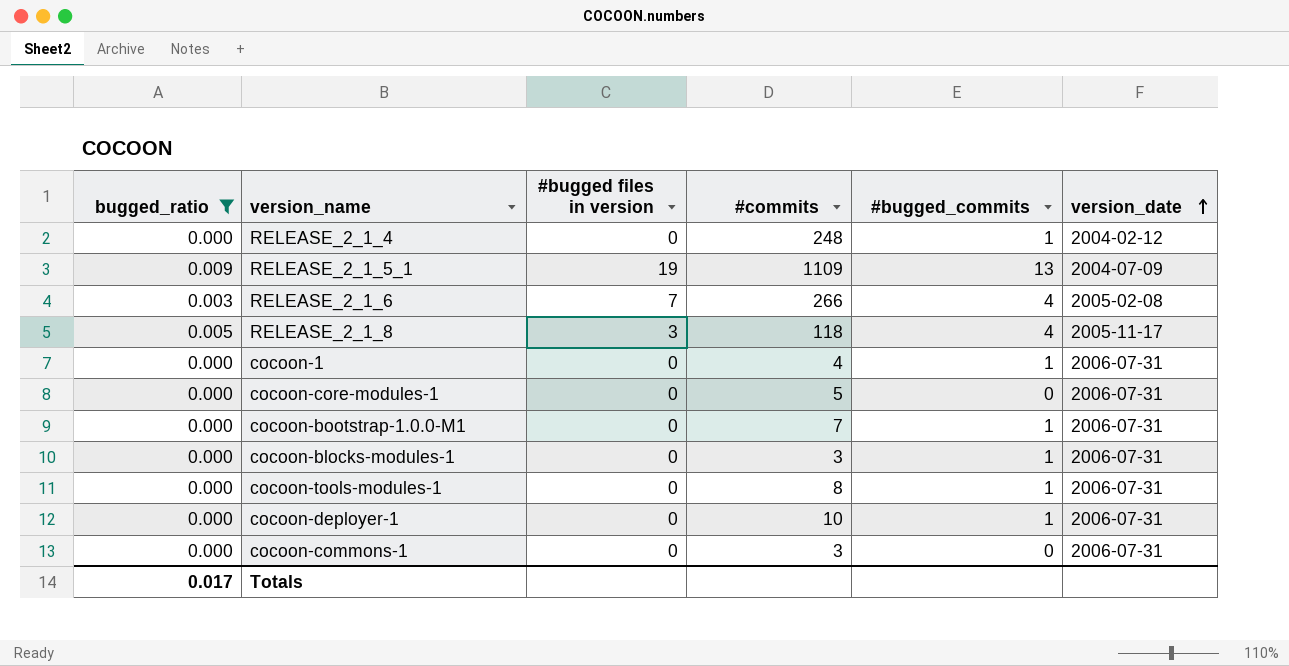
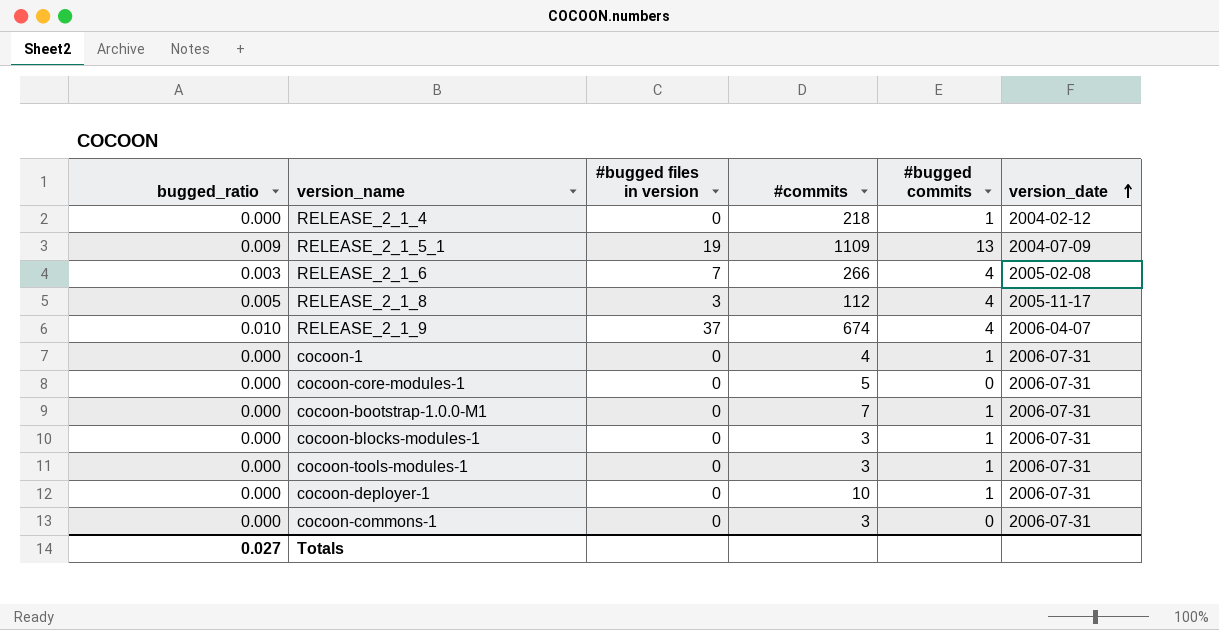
filter: bugged_ratio != 0.010 -> none
column name: #bugged_commits -> #bugged commits
RELEASE_2_1_4 | #commits: 248 -> 218
RELEASE_2_1_8 | #commits: 118 -> 112
cocoon-tools-modules-1 | #commits: 8 -> 3
Totals | bugged_ratio: 0.017 -> 0.027

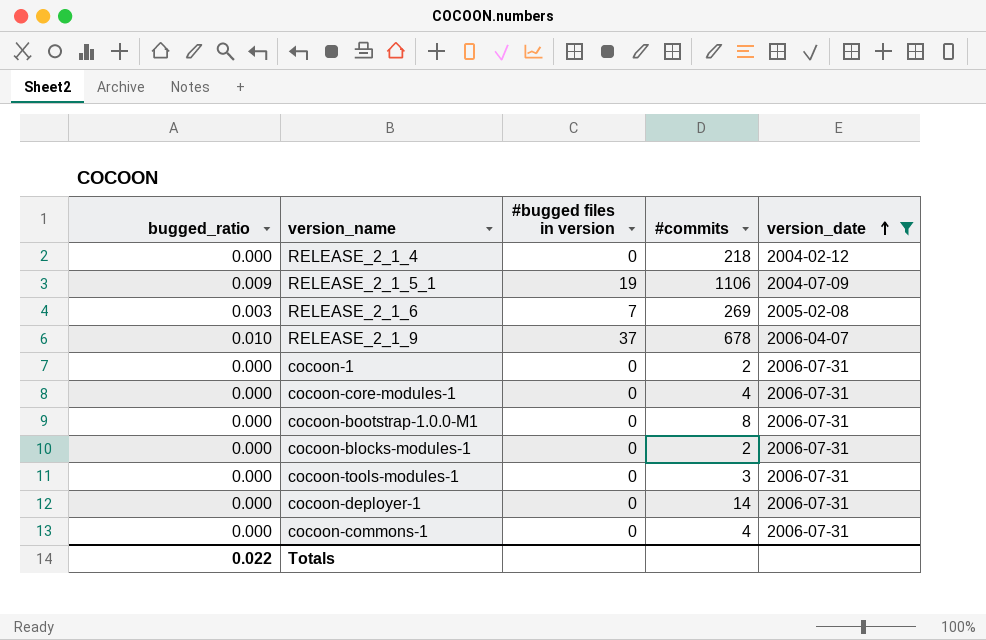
filter: none -> version_date != 2005-11-17
column #bugged commits | position: 5 -> none
RELEASE_2_1_5_1 | #commits: 1109 -> 1106
RELEASE_2_1_6 | #commits: 266 -> 269
RELEASE_2_1_9 | #commits: 674 -> 678
cocoon-1 | #commits: 4 -> 2
cocoon-core-modules-1 | #commits: 5 -> 4
cocoon-bootstrap-1.0.0-M1 | #commits: 7 -> 8
cocoon-blocks-modules-1 | #commits: 3 -> 2
cocoon-deployer-1 | #commits: 10 -> 14
cocoon-commons-1 | #commits: 3 -> 4
Totals | bugged_ratio: 0.027 -> 0.022

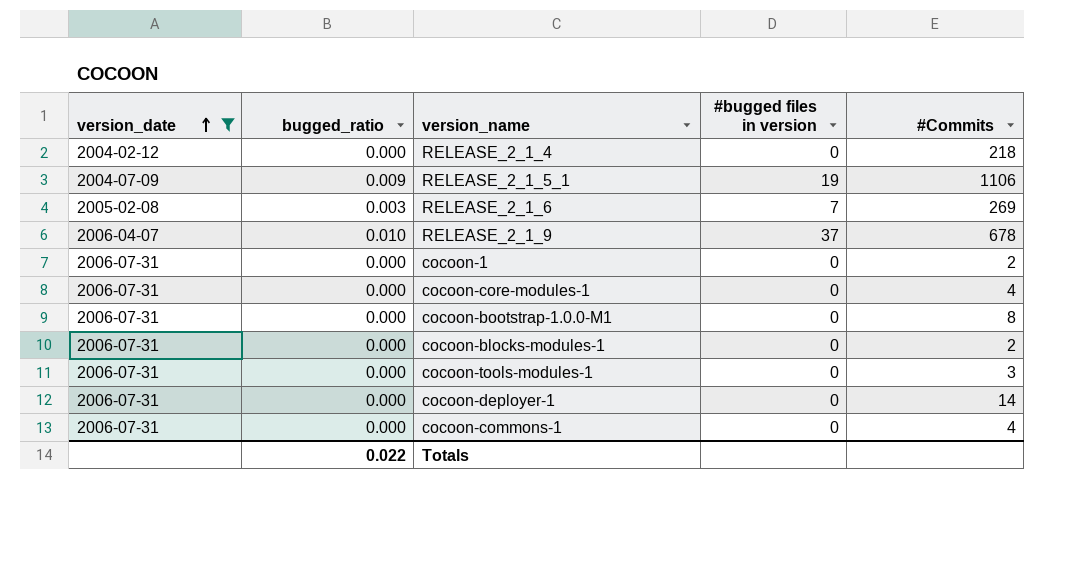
column version_date | position: 5 -> 1
column name: #commits -> #Commits

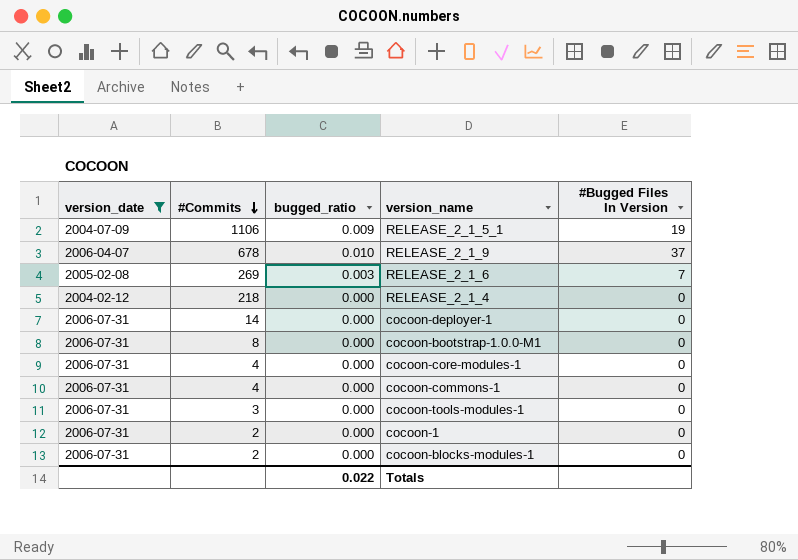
row order: version_date ascending -> #Commits descending
column #Commits | position: 5 -> 2
column name: #bugged files in version -> #Bugged Files In Version

